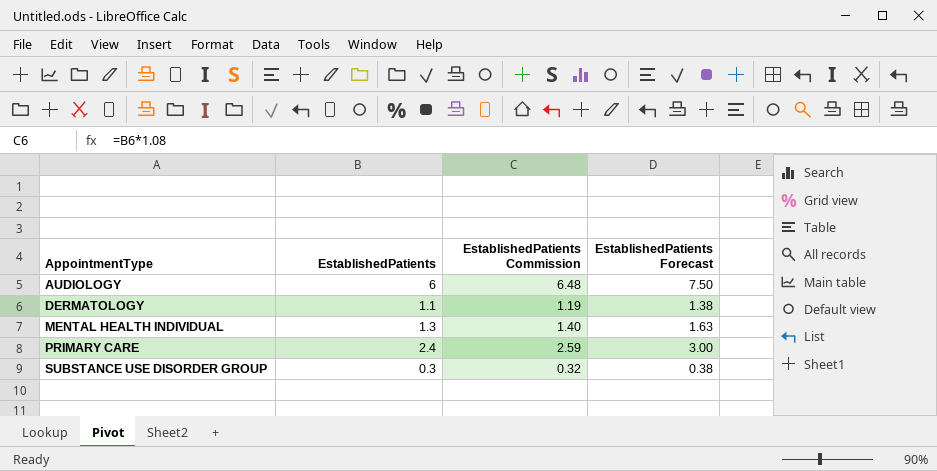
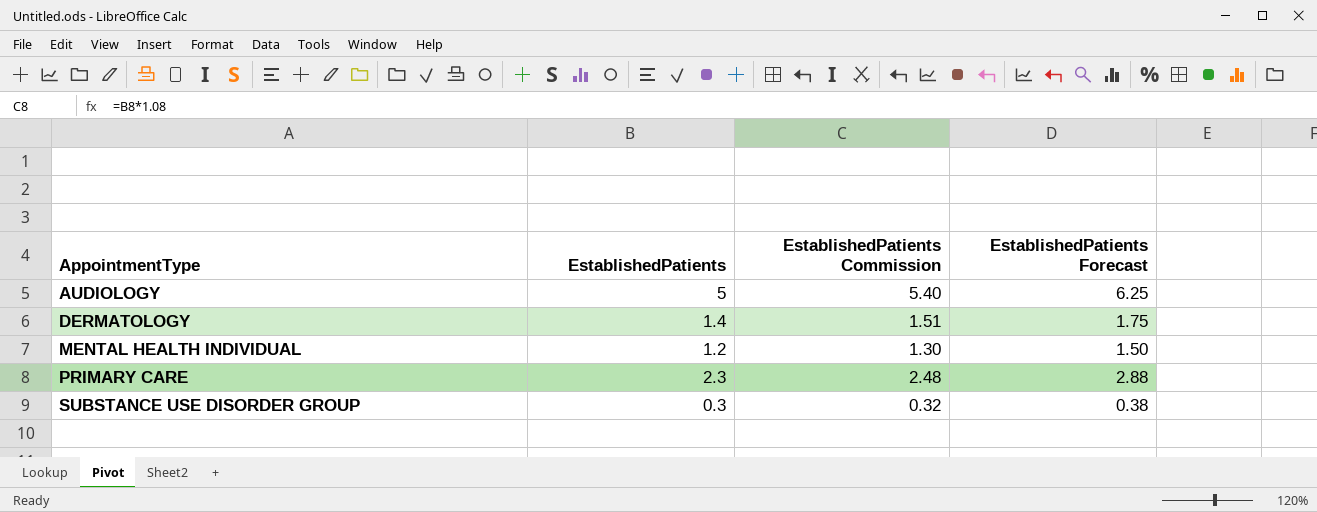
AUDIOLOGY | EstablishedPatients: 6 -> 5
AUDIOLOGY | EstablishedPatients Commission: 6.48 -> 5.40
AUDIOLOGY | EstablishedPatients Forecast: 7.50 -> 6.25
DERMATOLOGY | EstablishedPatients: 1.1 -> 1.4
DERMATOLOGY | EstablishedPatients Commission: 1.19 -> 1.51
DERMATOLOGY | EstablishedPatients Forecast: 1.38 -> 1.75
MENTAL HEALTH INDIVIDUAL | EstablishedPatients: 1.3 -> 1.2
MENTAL HEALTH INDIVIDUAL | EstablishedPatients Commission: 1.40 -> 1.30
MENTAL HEALTH INDIVIDUAL | EstablishedPatients Forecast: 1.63 -> 1.50
PRIMARY CARE | EstablishedPatients: 2.4 -> 2.3
PRIMARY CARE | EstablishedPatients Commission: 2.59 -> 2.48
PRIMARY CARE | EstablishedPatients Forecast: 3.00 -> 2.88

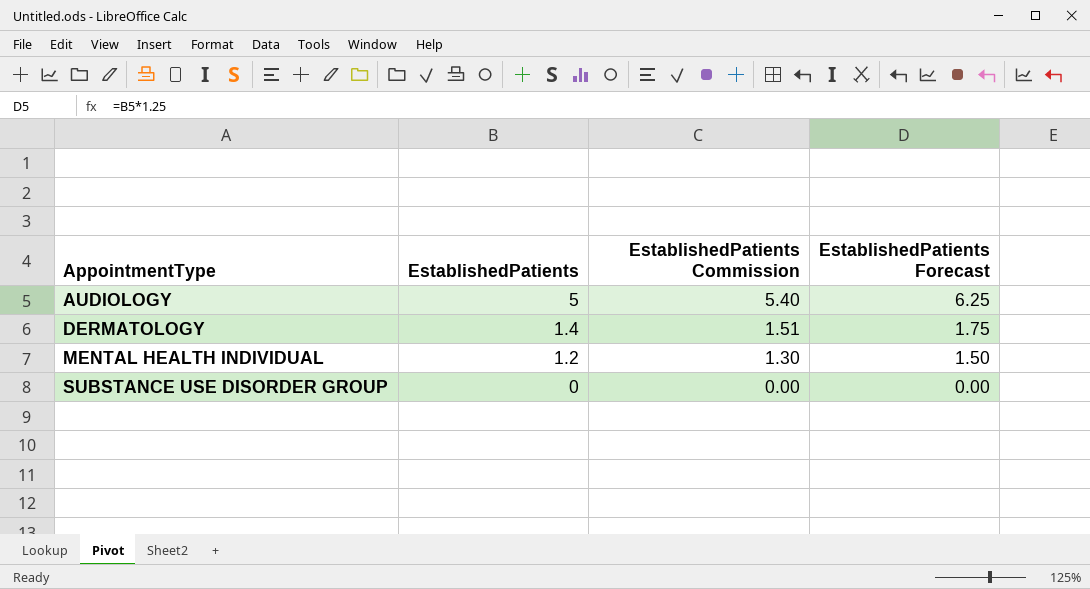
row PRIMARY CARE: 2.3 | 2.48 | 2.88 -> none
SUBSTANCE USE DISORDER GROUP | EstablishedPatients: 0.3 -> 0
SUBSTANCE USE DISORDER GROUP | EstablishedPatients Commission: 0.32 -> 0.00
SUBSTANCE USE DISORDER GROUP | EstablishedPatients Forecast: 0.38 -> 0.00

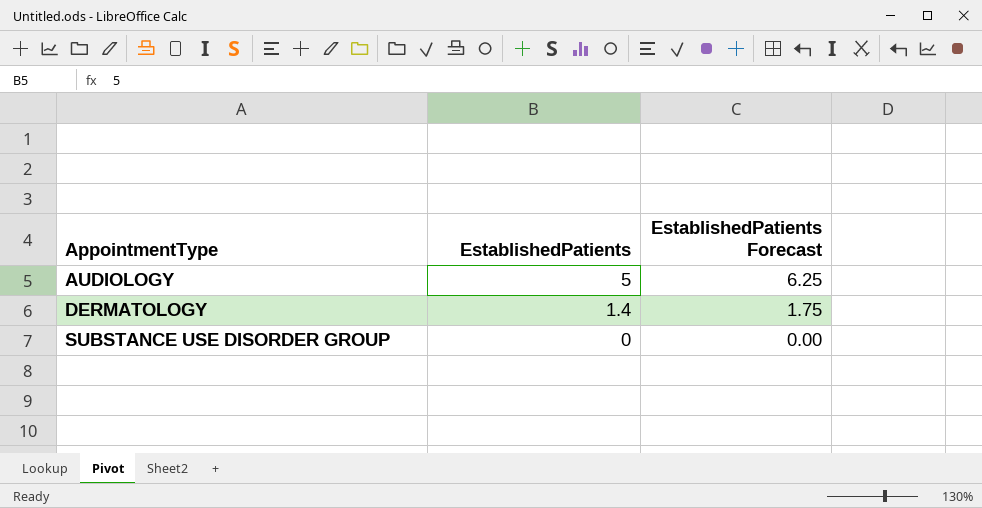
column EstablishedPatients Commission | formula: [EstablishedPatients] * 1.08 -> none
row MENTAL HEALTH INDIVIDUAL: 1.2 | 1.30 | 1.50 -> none

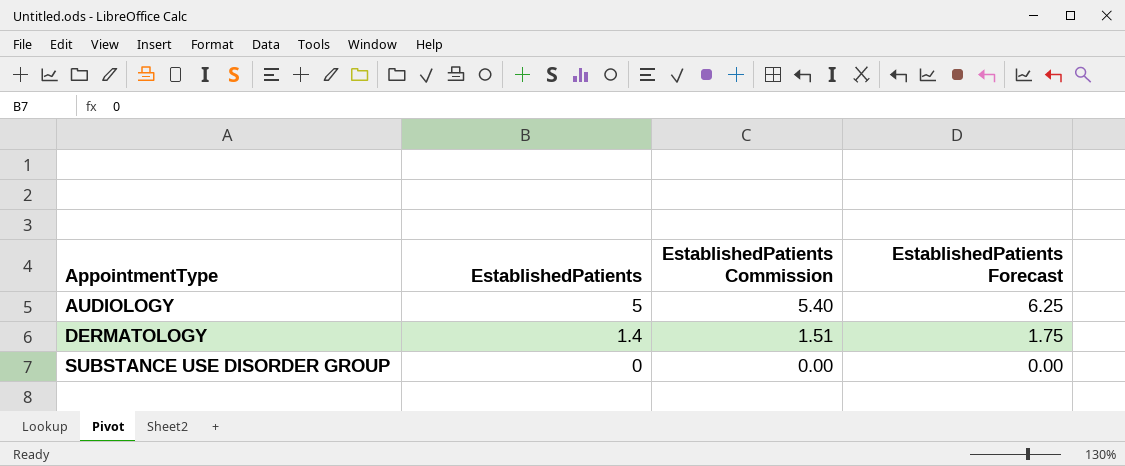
column EstablishedPatients Commission | formula: none -> [EstablishedPatients] * 1.08

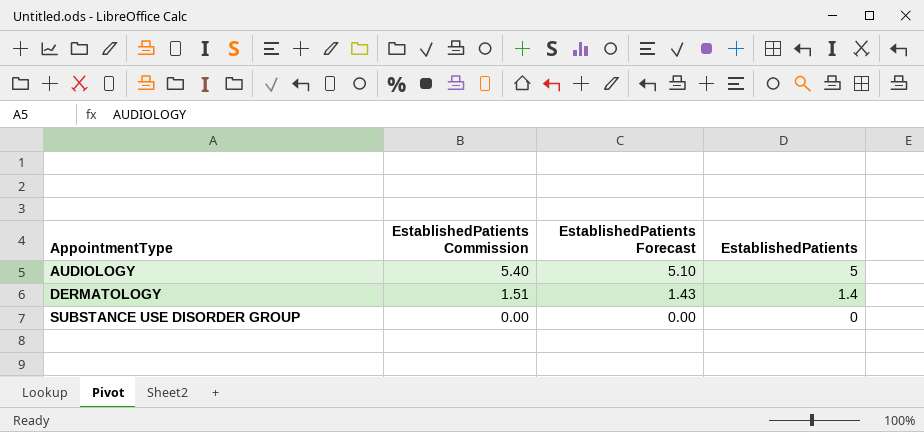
column EstablishedPatients Forecast | formula: [EstablishedPatients] * 1.25 -> [EstablishedPatients] * 1.02
column EstablishedPatients | position: 2 -> 4

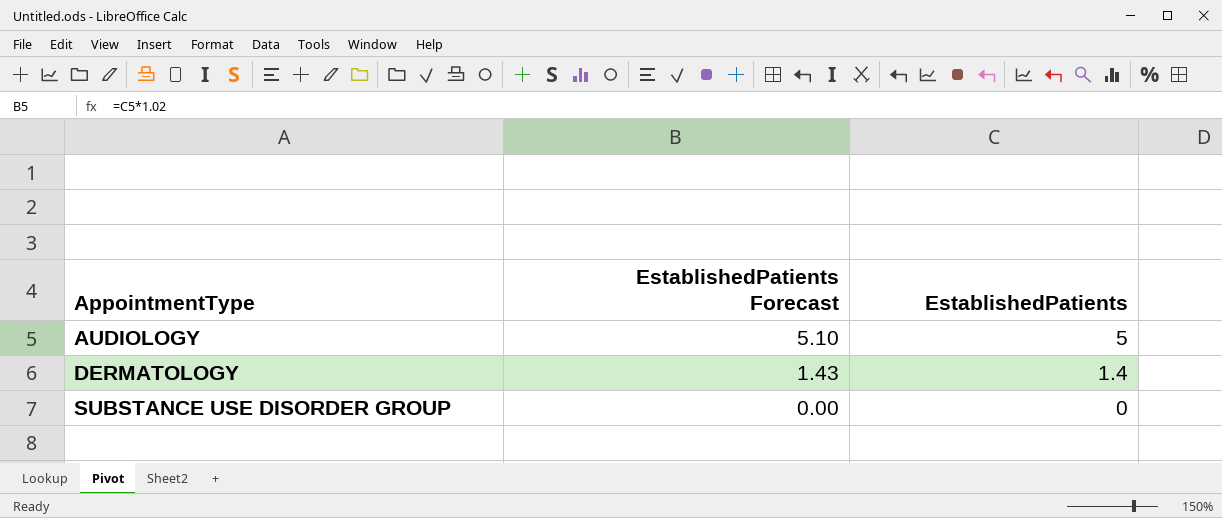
column EstablishedPatients Commission | formula: [EstablishedPatients] * 1.08 -> none

